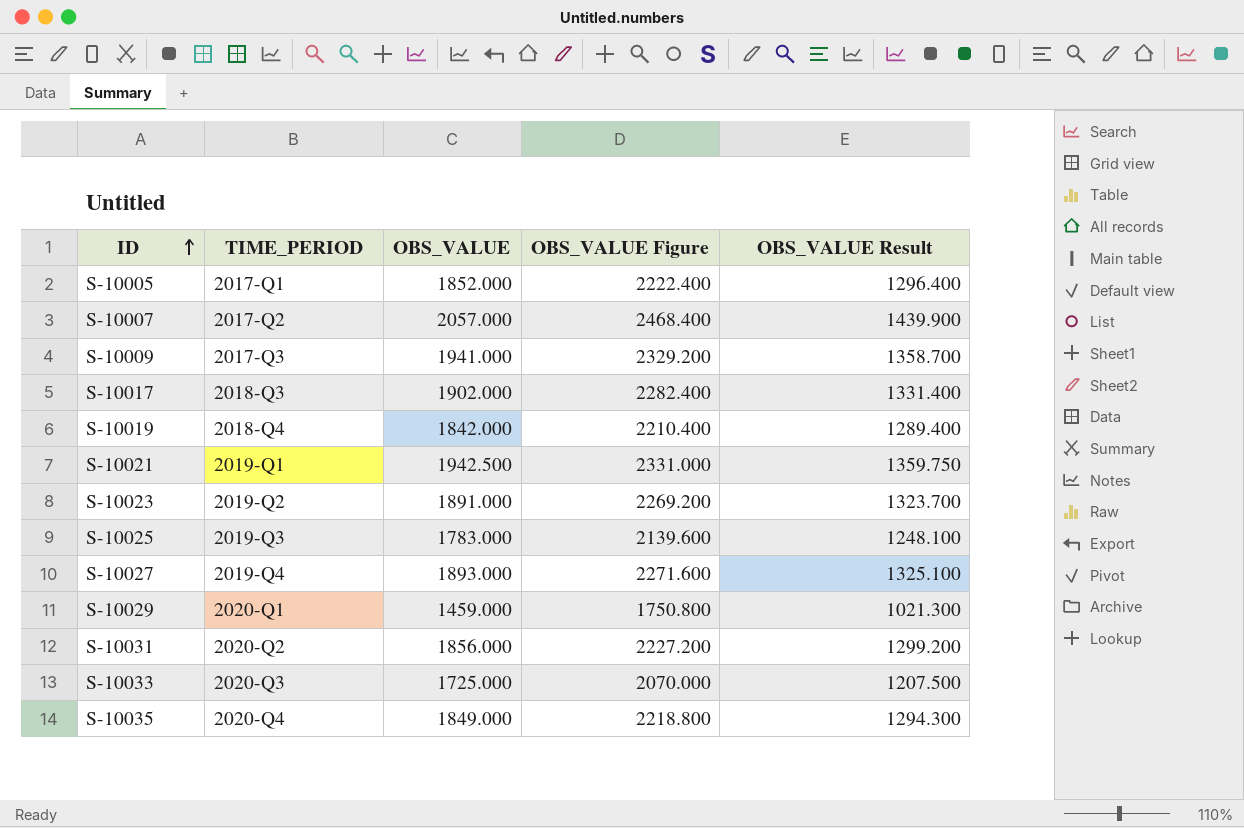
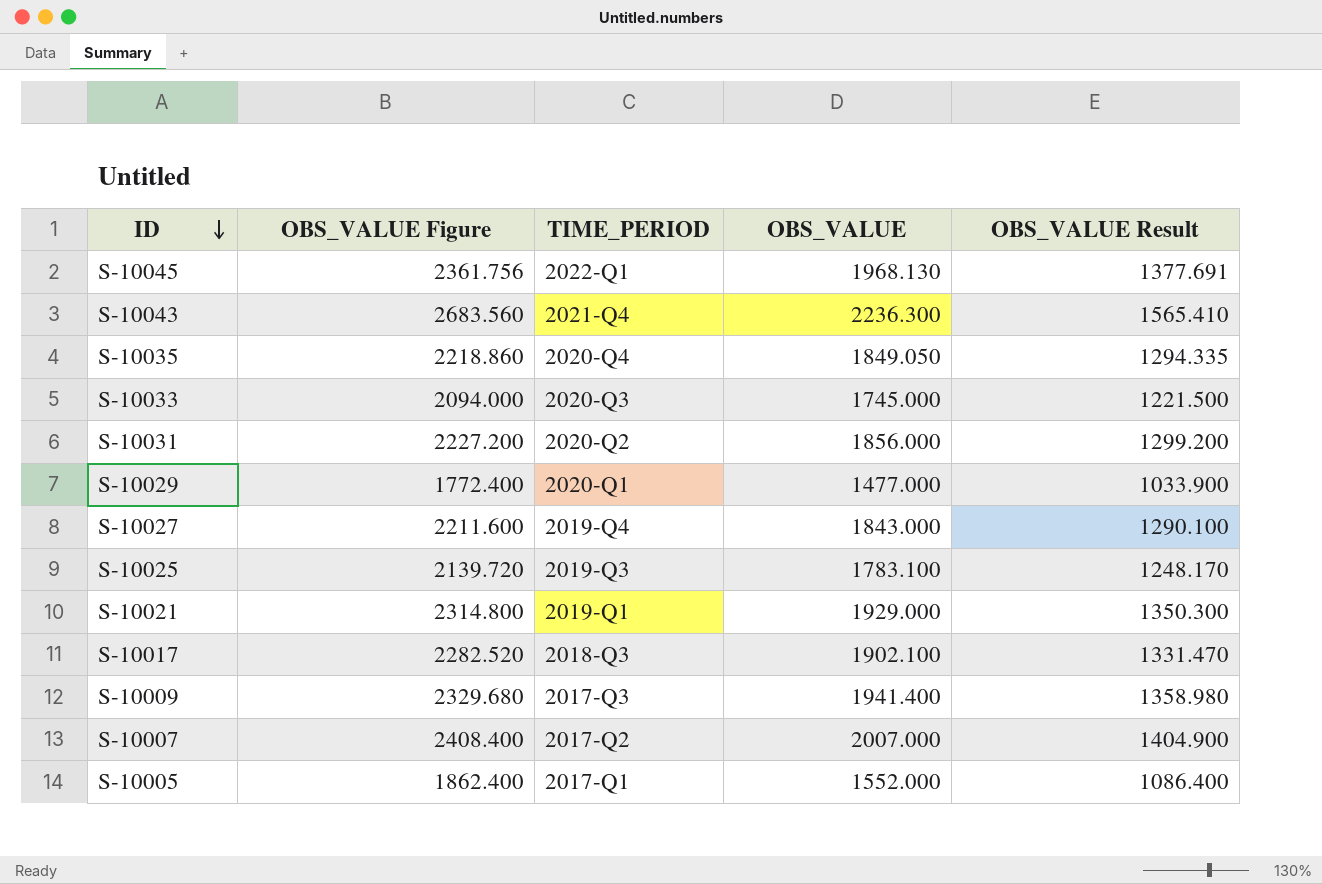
row order: ID ascending -> ID descending
column OBS_VALUE Figure | position: 4 -> 2
row S-10019: 2018-Q4 | 1842.000 | 2210.400 | 1289.400 -> none
row S-10023: 2019-Q2 | 1891.000 | 2269.200 | 1323.700 -> none
row S-10045: none -> 2361.756 | 2022-Q1 | 1968.130 | 1377.691
row S-10043: none -> 2683.560 | 2021-Q4 | 2236.300 | 1565.410
S-10035 | OBS_VALUE Figure: 2218.800 -> 2218.860
S-10035 | OBS_VALUE: 1849.000 -> 1849.050
S-10035 | OBS_VALUE Result: 1294.300 -> 1294.335
S-10033 | OBS_VALUE Figure: 2070.000 -> 2094.000
S-10033 | OBS_VALUE: 1725.000 -> 1745.000
S-10033 | OBS_VALUE Result: 1207.500 -> 1221.500
S-10029 | OBS_VALUE Figure: 1750.800 -> 1772.400
S-10029 | OBS_VALUE: 1459.000 -> 1477.000
S-10029 | OBS_VALUE Result: 1021.300 -> 1033.900
S-10027 | OBS_VALUE Figure: 2271.600 -> 2211.600
S-10027 | OBS_VALUE: 1893.000 -> 1843.000
S-10027 | OBS_VALUE Result: 1325.100 -> 1290.100
S-10025 | OBS_VALUE Figure: 2139.600 -> 2139.720
S-10025 | OBS_VALUE: 1783.000 -> 1783.100
S-10025 | OBS_VALUE Result: 1248.100 -> 1248.170
S-10021 | OBS_VALUE Figure: 2331.000 -> 2314.800
S-10021 | OBS_VALUE: 1942.500 -> 1929.000
S-10021 | OBS_VALUE Result: 1359.750 -> 1350.300
S-10017 | OBS_VALUE Figure: 2282.400 -> 2282.520
S-10017 | OBS_VALUE: 1902.000 -> 1902.100
S-10017 | OBS_VALUE Result: 1331.400 -> 1331.470
S-10009 | OBS_VALUE Figure: 2329.200 -> 2329.680
S-10009 | OBS_VALUE: 1941.000 -> 1941.400
S-10009 | OBS_VALUE Result: 1358.700 -> 1358.980
S-10007 | OBS_VALUE Figure: 2468.400 -> 2408.400
S-10007 | OBS_VALUE: 2057.000 -> 2007.000
S-10007 | OBS_VALUE Result: 1439.900 -> 1404.900
S-10005 | OBS_VALUE Figure: 2222.400 -> 1862.400
S-10005 | OBS_VALUE: 1852.000 -> 1552.000
S-10005 | OBS_VALUE Result: 1296.400 -> 1086.400

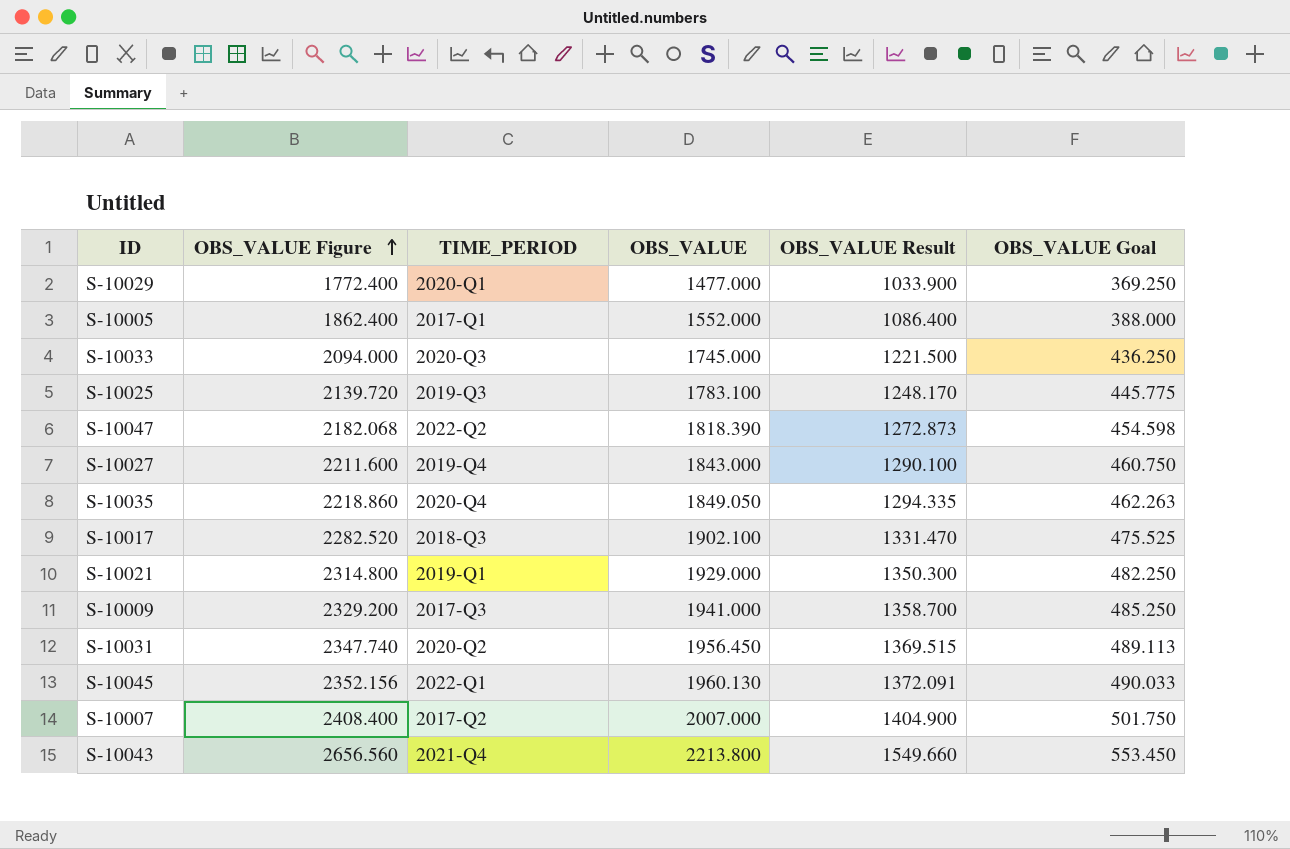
row order: ID descending -> OBS_VALUE Figure ascending
column OBS_VALUE Goal | formula: none -> [OBS_VALUE] * 0.25
row S-10047: none -> 2182.068 | 2022-Q2 | 1818.390 | 1272.873 | 454.598
S-10009 | OBS_VALUE Figure: 2329.680 -> 2329.200
S-10009 | OBS_VALUE: 1941.400 -> 1941.000
S-10009 | OBS_VALUE Result: 1358.980 -> 1358.700
S-10031 | OBS_VALUE Figure: 2227.200 -> 2347.740
S-10031 | OBS_VALUE: 1856.000 -> 1956.450
S-10031 | OBS_VALUE Result: 1299.200 -> 1369.515
S-10045 | OBS_VALUE Figure: 2361.756 -> 2352.156
S-10045 | OBS_VALUE: 1968.130 -> 1960.130
S-10045 | OBS_VALUE Result: 1377.691 -> 1372.091
S-10043 | OBS_VALUE Figure: 2683.560 -> 2656.560
S-10043 | OBS_VALUE: 2236.300 -> 2213.800
S-10043 | OBS_VALUE Result: 1565.410 -> 1549.660

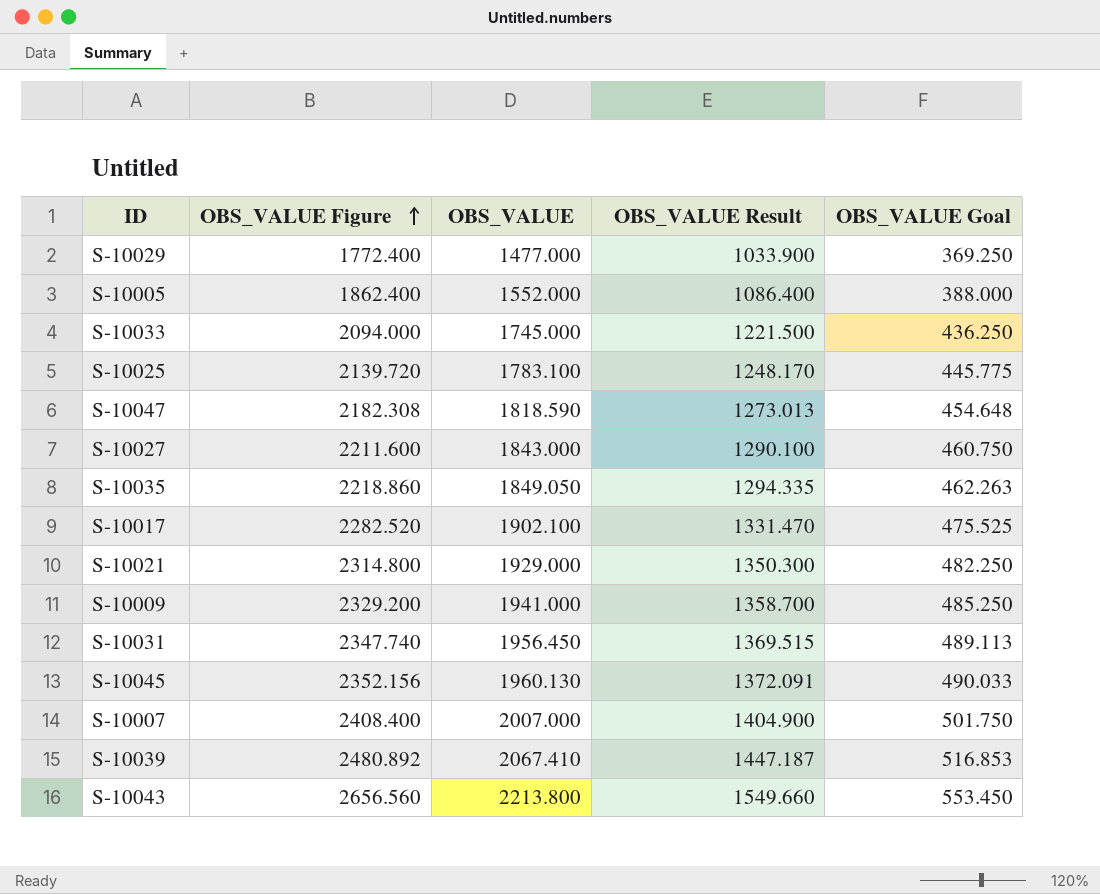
column TIME_PERIOD | position: 3 -> none
S-10047 | OBS_VALUE Figure: 2182.068 -> 2182.308
S-10047 | OBS_VALUE: 1818.390 -> 1818.590
S-10047 | OBS_VALUE Result: 1272.873 -> 1273.013
S-10047 | OBS_VALUE Goal: 454.598 -> 454.648
row S-10039: none -> 2480.892 | 2067.410 | 1447.187 | 516.853

